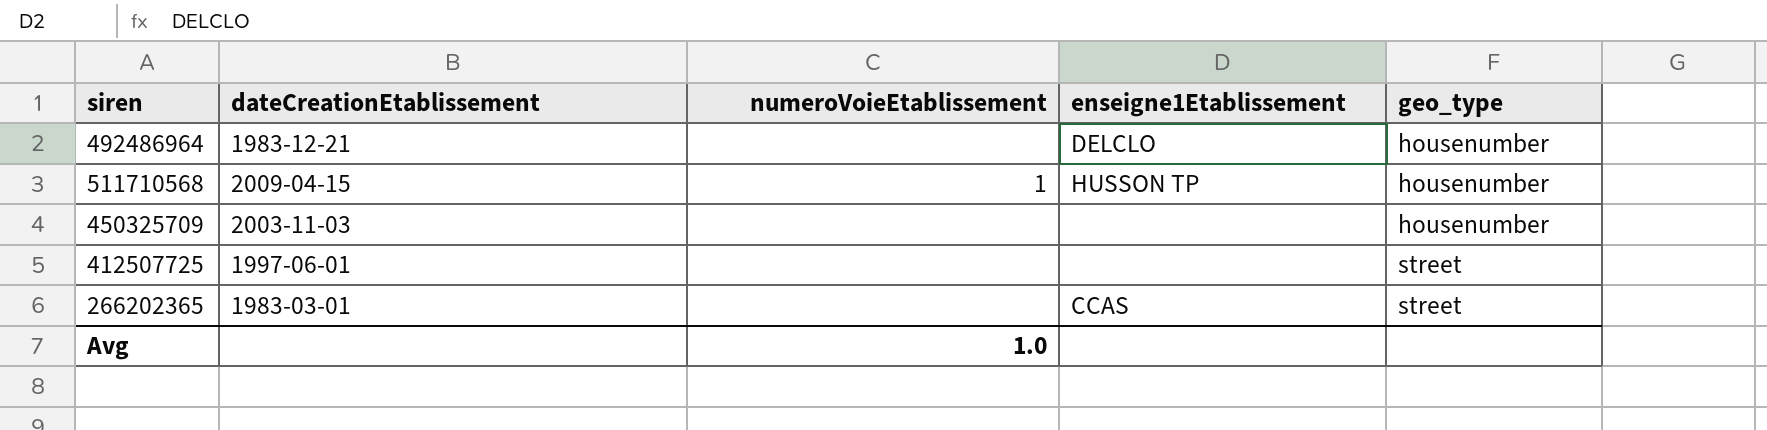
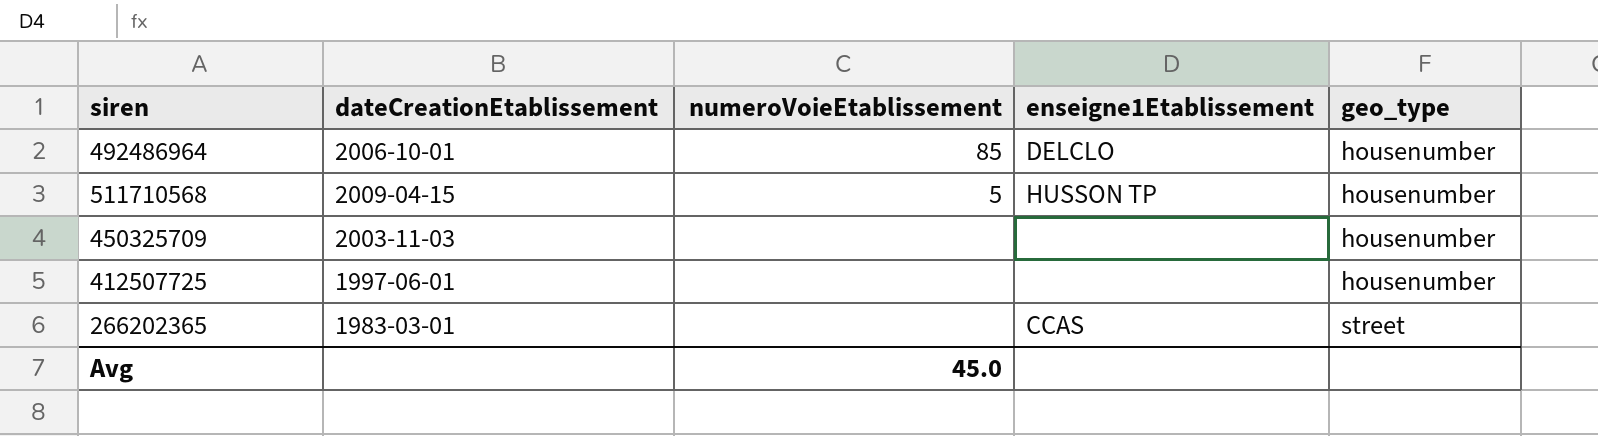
492486964 | dateCreationEtablissement: 1983-12-21 -> 2006-10-01
492486964 | numeroVoieEtablissement: none -> 85
511710568 | numeroVoieEtablissement: 1 -> 5
412507725 | geo_type: street -> housenumber
Avg | numeroVoieEtablissement: 1.0 -> 45.0

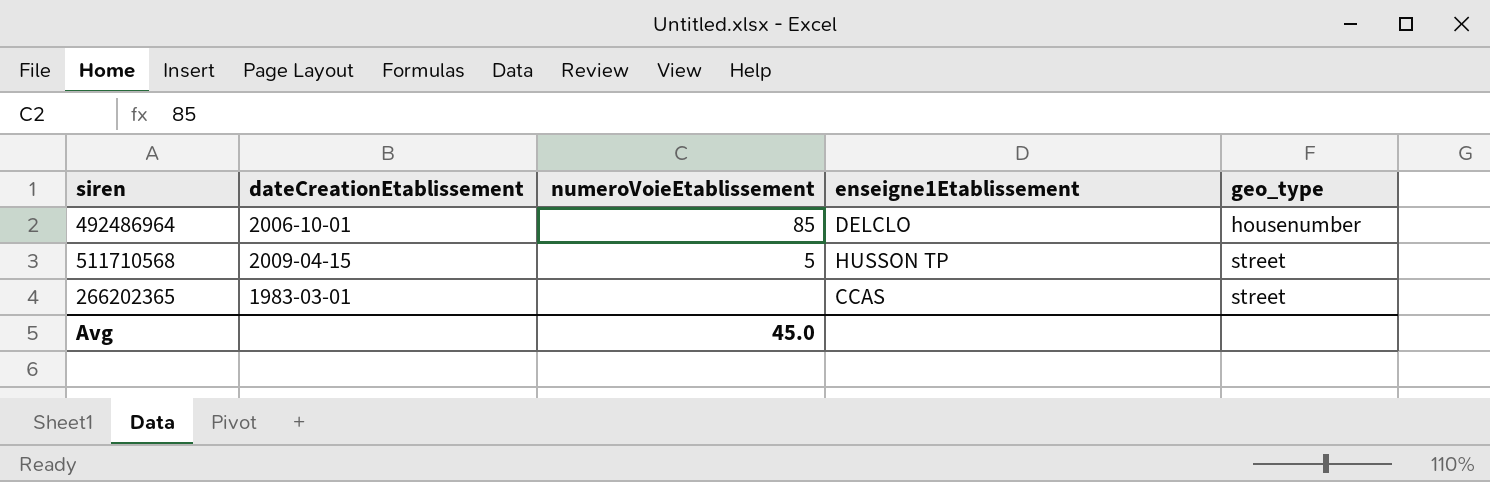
row 450325709: 2003-11-03 | none | none | housenumber -> none
row 412507725: 1997-06-01 | none | none | housenumber -> none
511710568 | geo_type: housenumber -> street

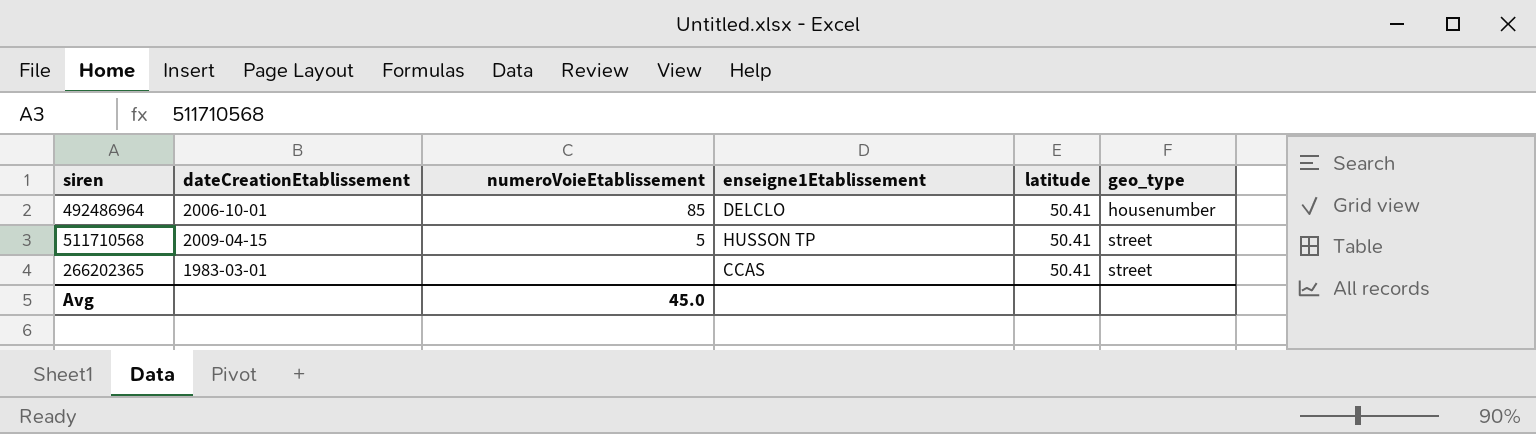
column latitude | position: none -> 5

